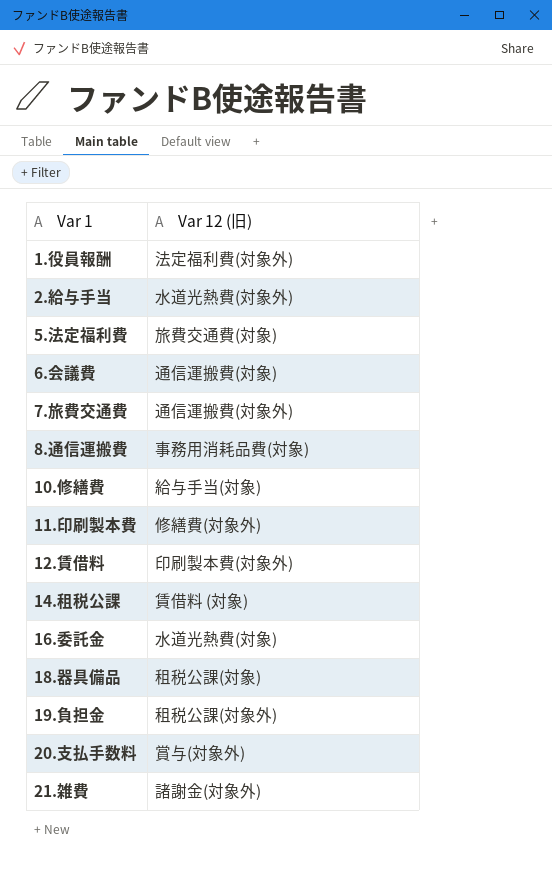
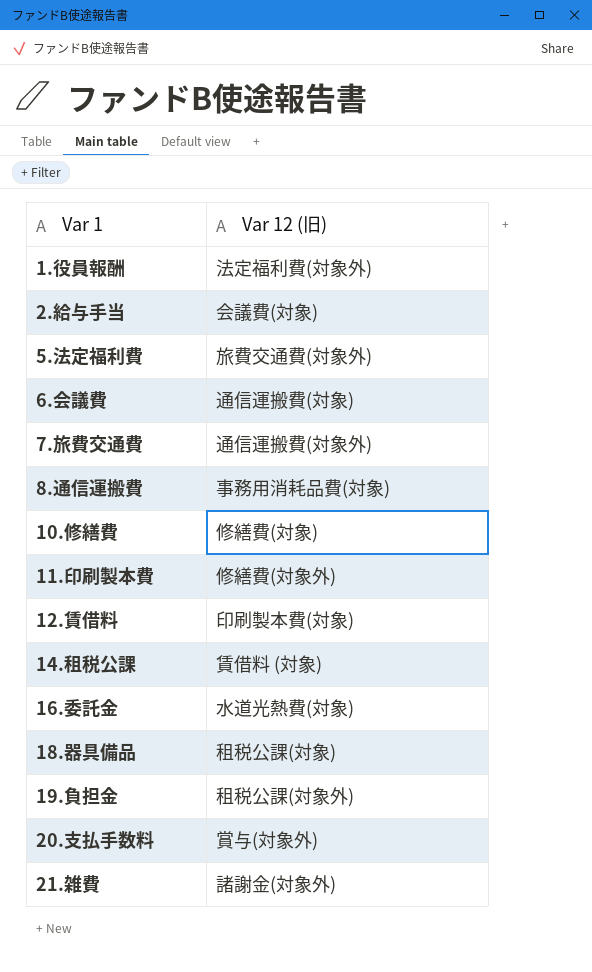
2.給与手当 | Var 12 (旧): 水道光熱費(対象外) -> 会議費(対象)
5.法定福利費 | Var 12 (旧): 旅費交通費(対象) -> 旅費交通費(対象外)
10.修繕費 | Var 12 (旧): 給与手当(対象) -> 修繕費(対象)
12.賃借料 | Var 12 (旧): 印刷製本費(対象外) -> 印刷製本費(対象)

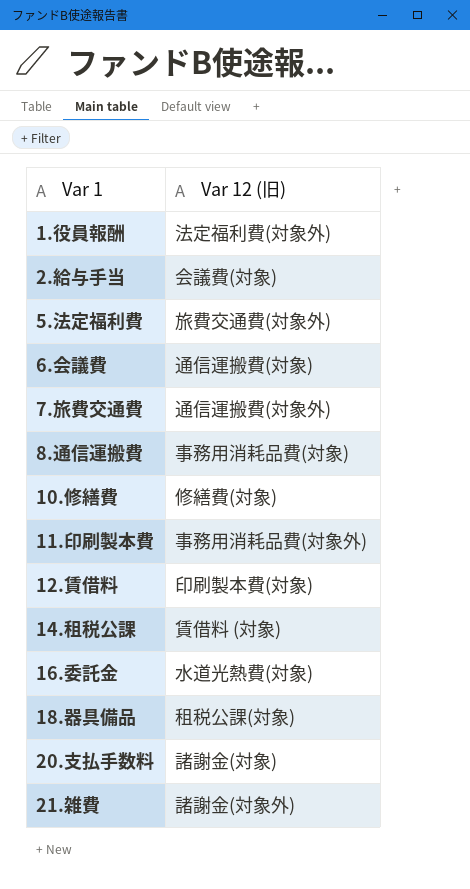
row 19.負担金: 租税公課(対象外) -> none
11.印刷製本費 | Var 12 (旧): 修繕費(対象外) -> 事務用消耗品費(対象外)
20.支払手数料 | Var 12 (旧): 賞与(対象外) -> 諸謝金(対象)

